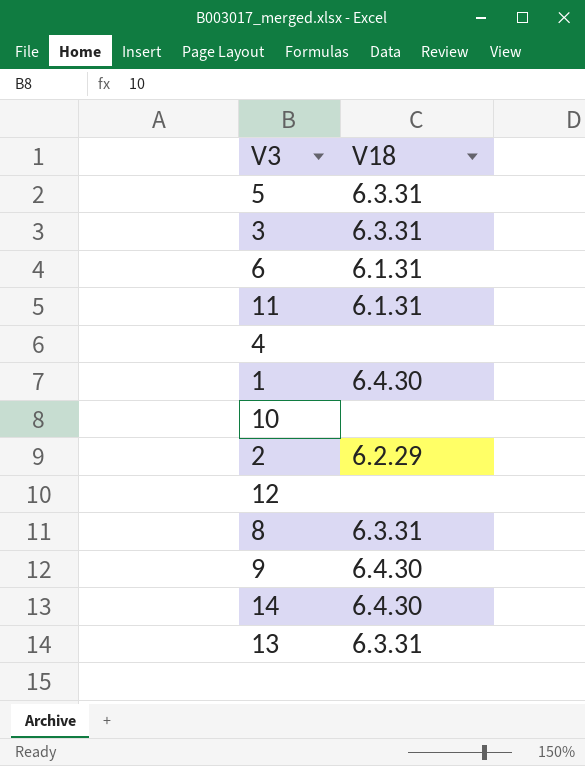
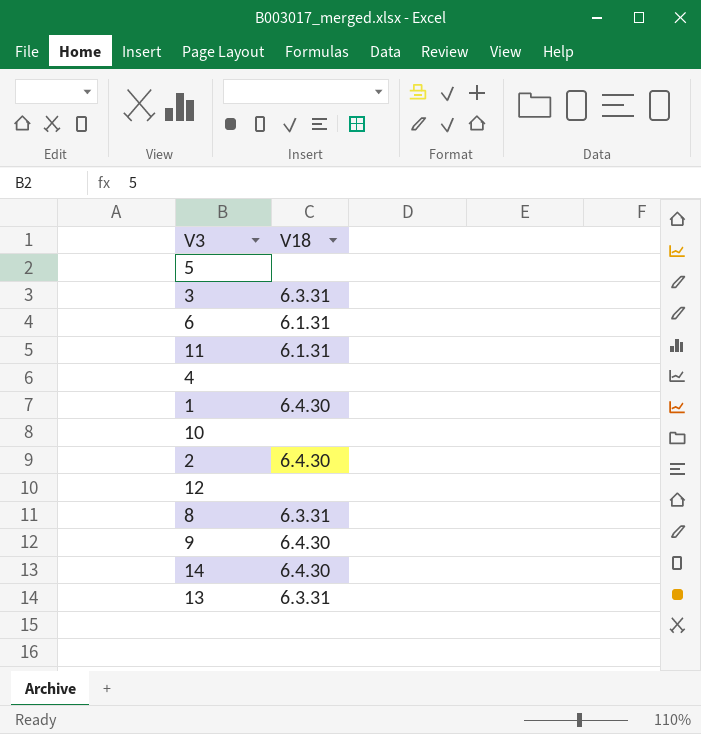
5 | V18: 6.3.31 -> none
2 | V18: 6.2.29 -> 6.4.30

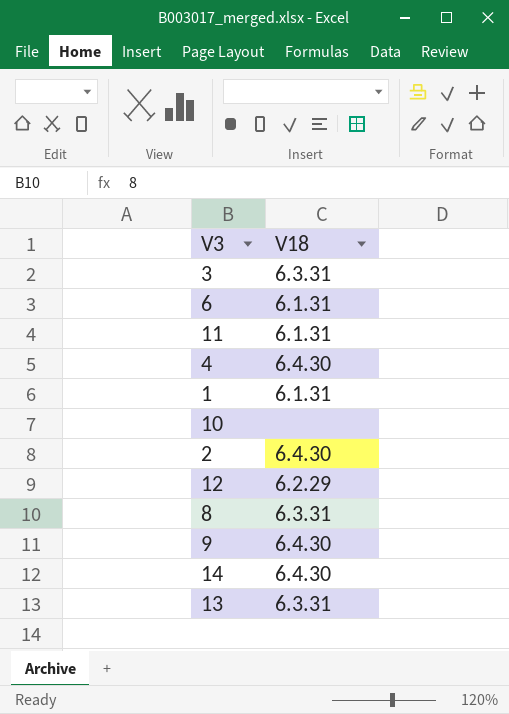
row 5: none -> none
4 | V18: none -> 6.4.30
1 | V18: 6.4.30 -> 6.1.31
12 | V18: none -> 6.2.29

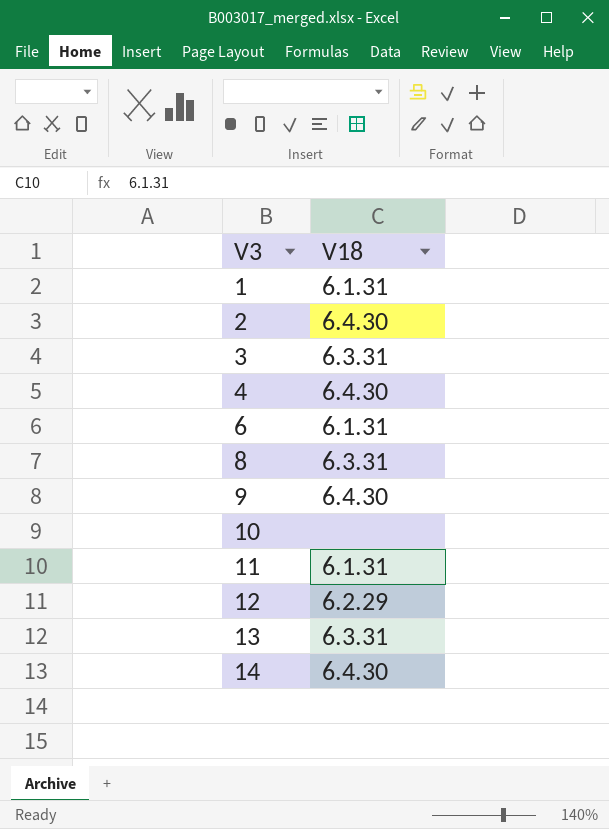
row order: none -> V3 ascending

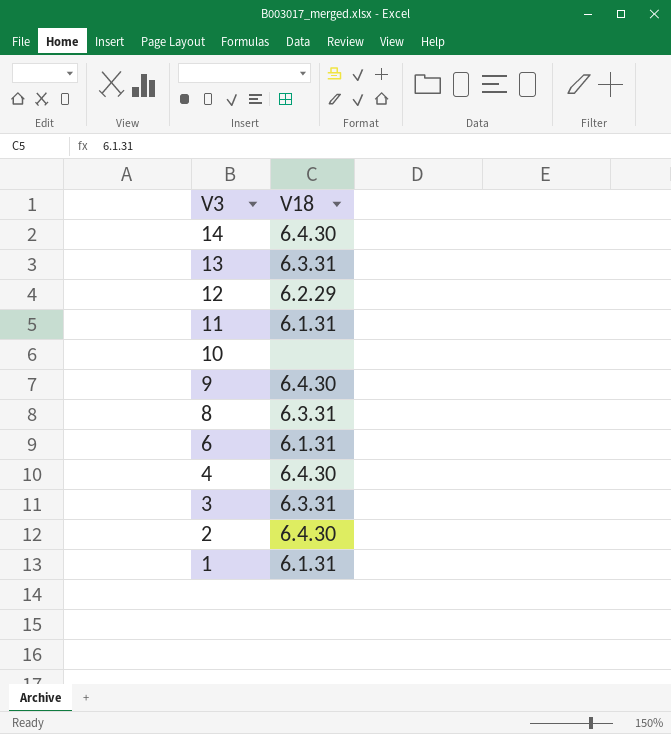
row order: V3 ascending -> V3 descending

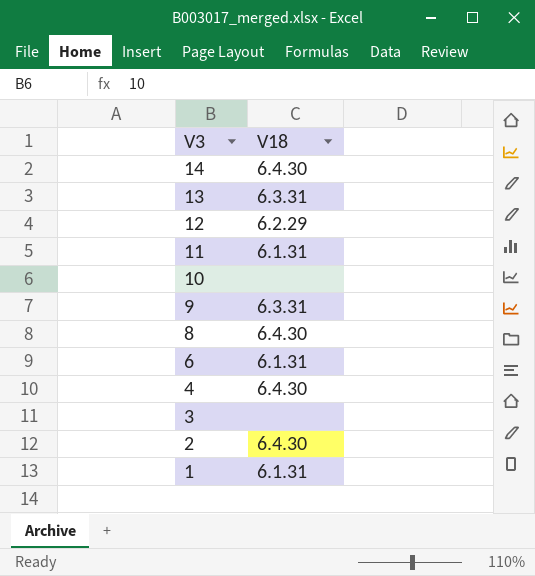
9 | V18: 6.4.30 -> 6.3.31
8 | V18: 6.3.31 -> 6.4.30
3 | V18: 6.3.31 -> none

